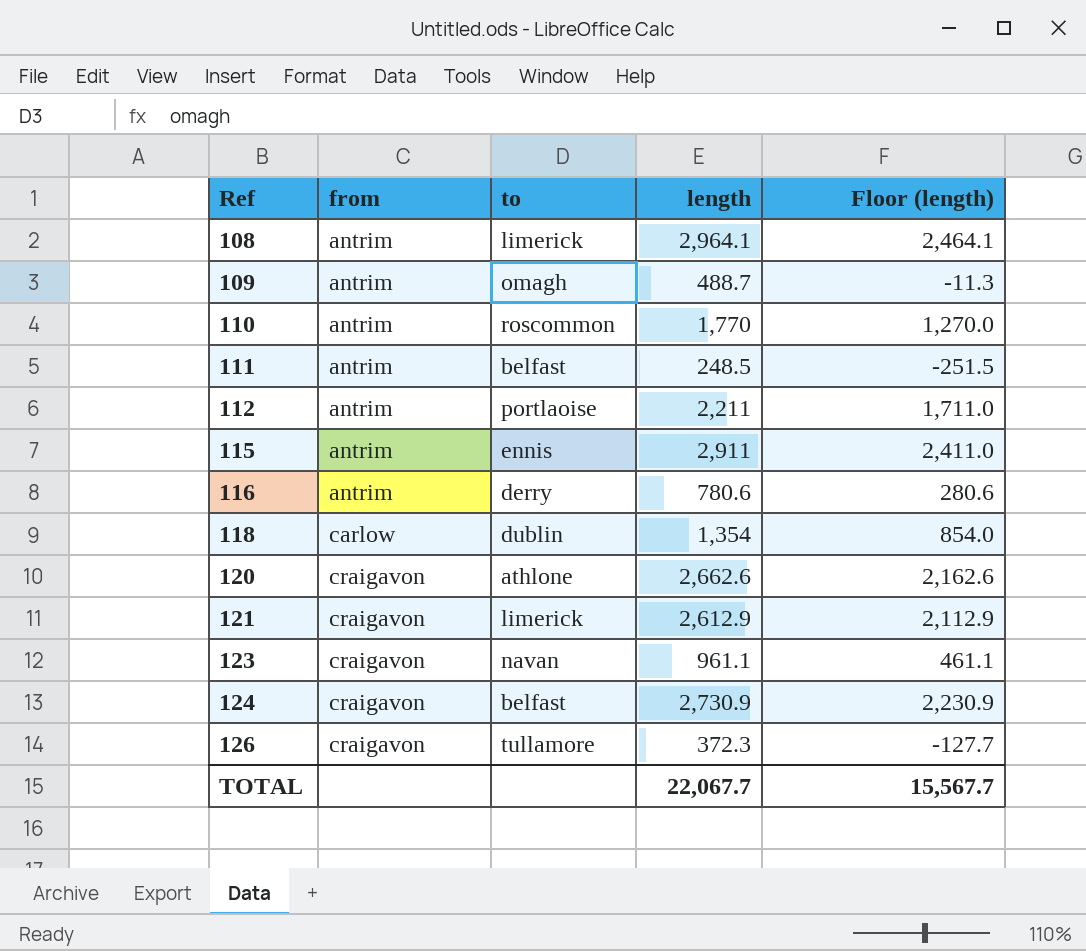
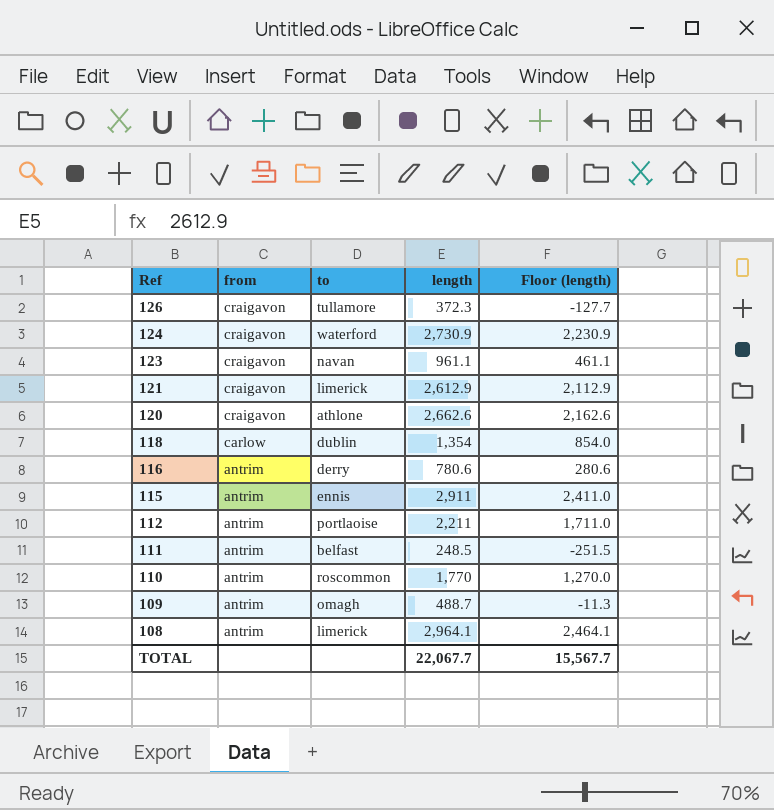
row order: Ref ascending -> Ref descending
124 | to: belfast -> waterford

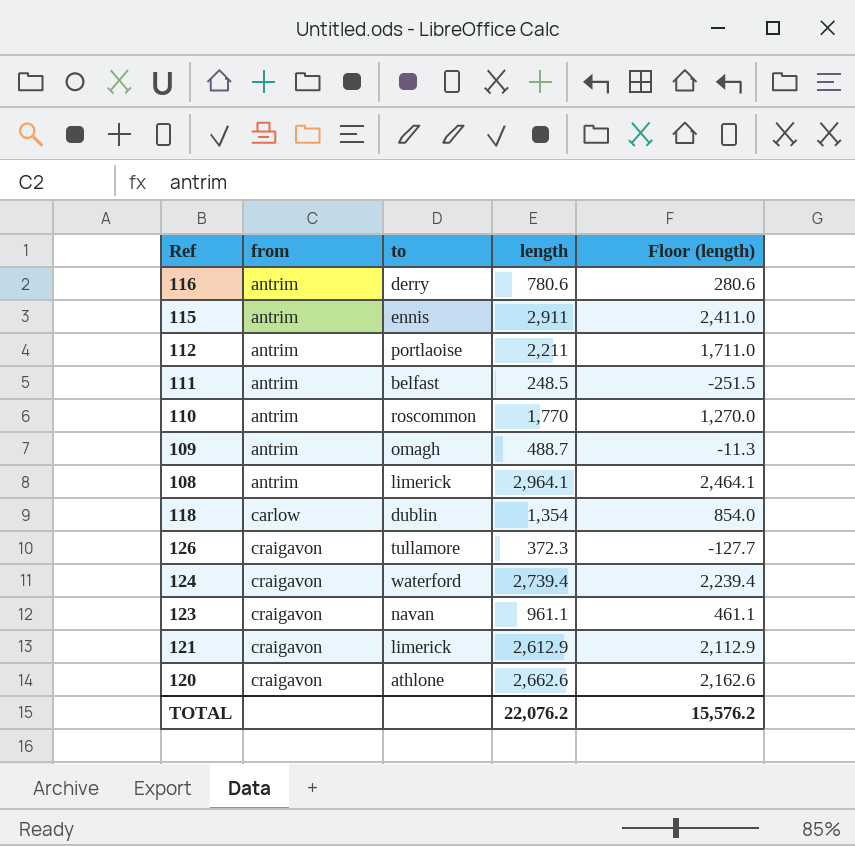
row order: Ref descending -> from ascending
124 | length: 2,730.9 -> 2,739.4
124 | Floor (length): 2,230.9 -> 2,239.4
TOTAL | length: 22,067.7 -> 22,076.2
TOTAL | Floor (length): 15,567.7 -> 15,576.2

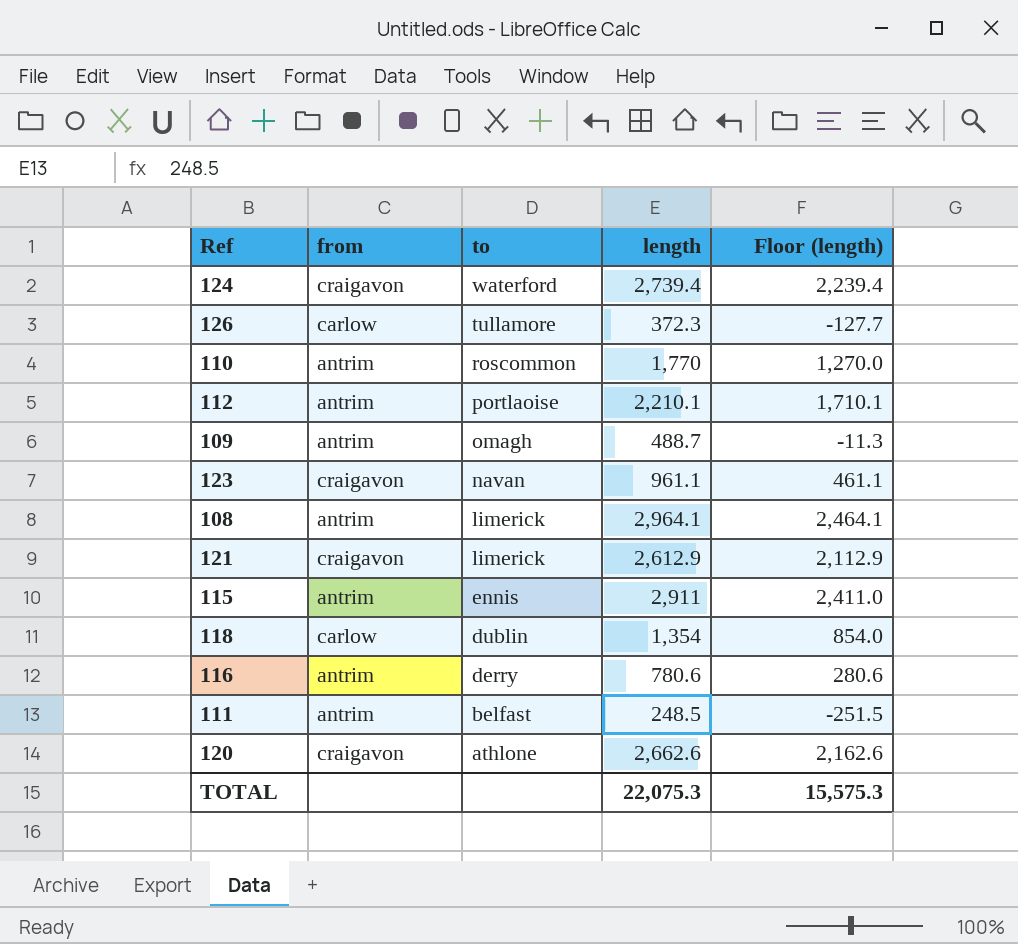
row order: from ascending -> to descending
126 | from: craigavon -> carlow
112 | length: 2,211 -> 2,210.1
112 | Floor (length): 1,711.0 -> 1,710.1
TOTAL | length: 22,076.2 -> 22,075.3
TOTAL | Floor (length): 15,576.2 -> 15,575.3

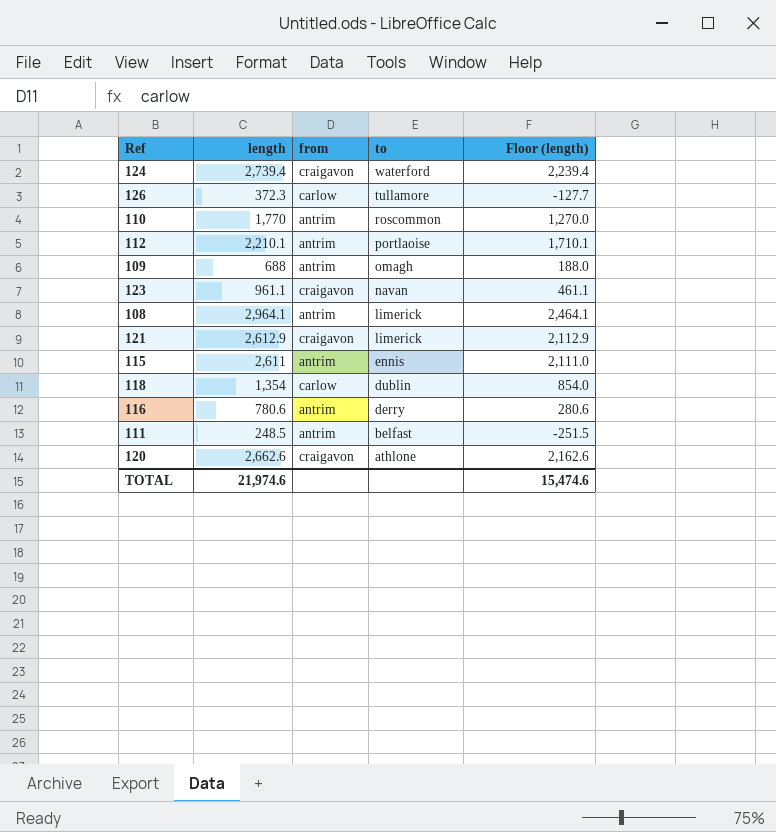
column length | position: 4 -> 2
109 | length: 488.7 -> 688
109 | Floor (length): -11.3 -> 188.0
115 | length: 2,911 -> 2,611
115 | Floor (length): 2,411.0 -> 2,111.0
TOTAL | length: 22,075.3 -> 21,974.6
TOTAL | Floor (length): 15,575.3 -> 15,474.6

